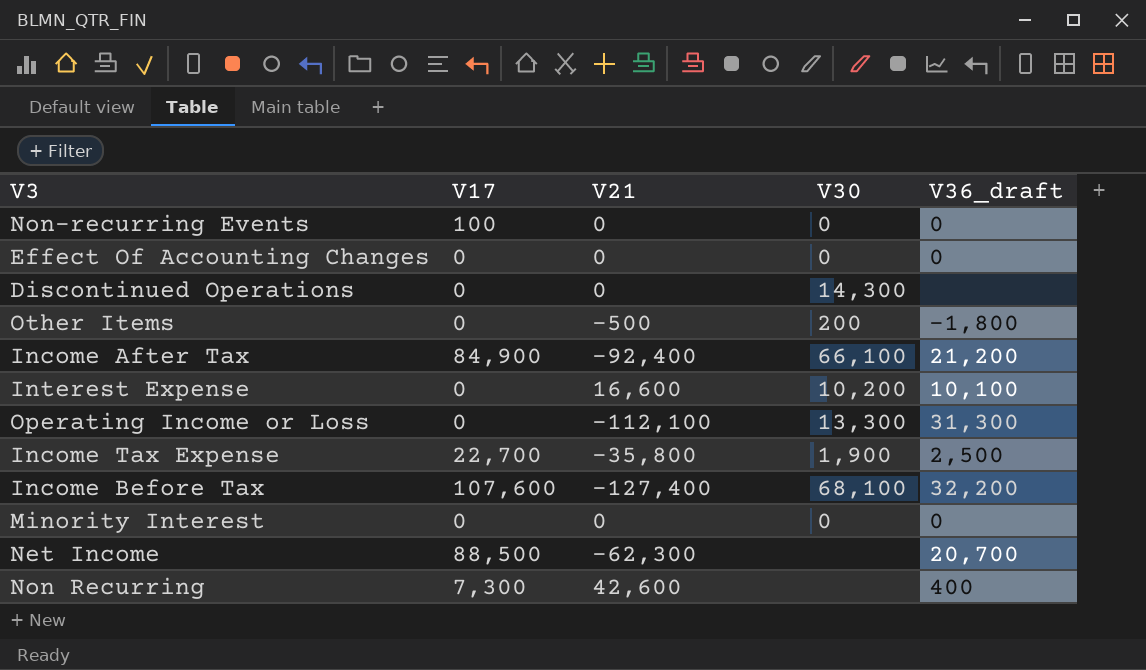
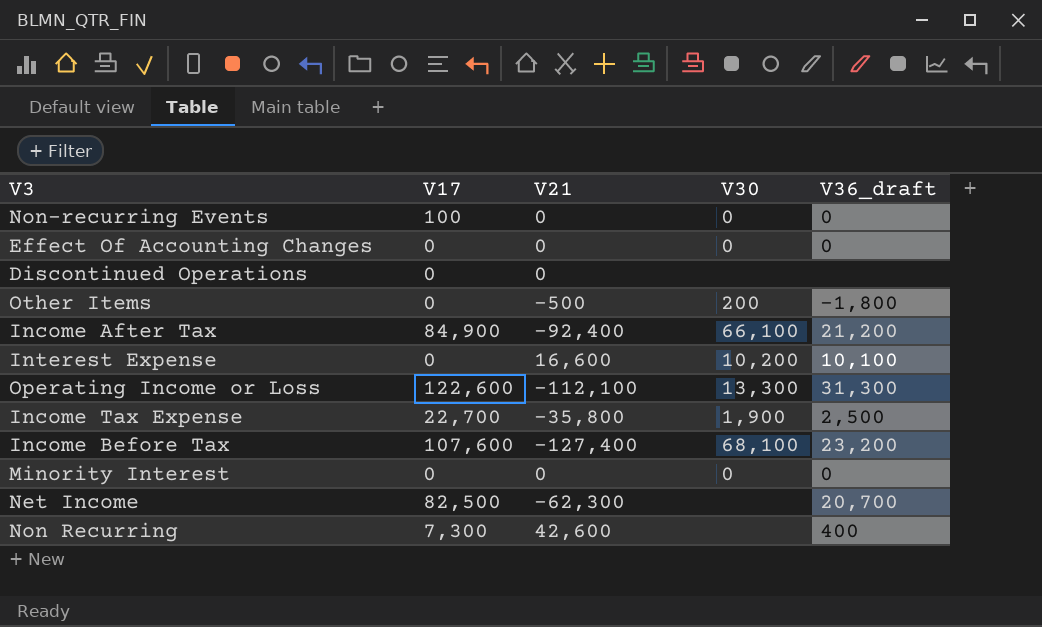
Discontinued Operations | V30: 14,300 -> none
Operating Income or Loss | V17: 0 -> 122,600
Income Before Tax | V36_draft: 32,200 -> 23,200
Net Income | V17: 88,500 -> 82,500

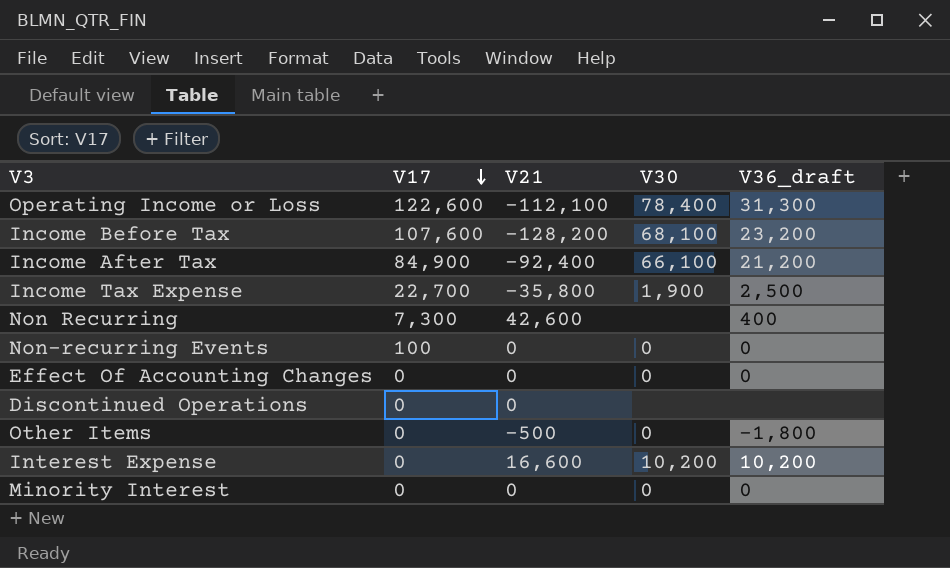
row order: none -> V17 descending
row Net Income: 82,500 | -62,300 | none | 20,700 -> none
Operating Income or Loss | V30: 13,300 -> 78,400
Income Before Tax | V21: -127,400 -> -128,200
Other Items | V30: 200 -> 0
Interest Expense | V36_draft: 10,100 -> 10,200

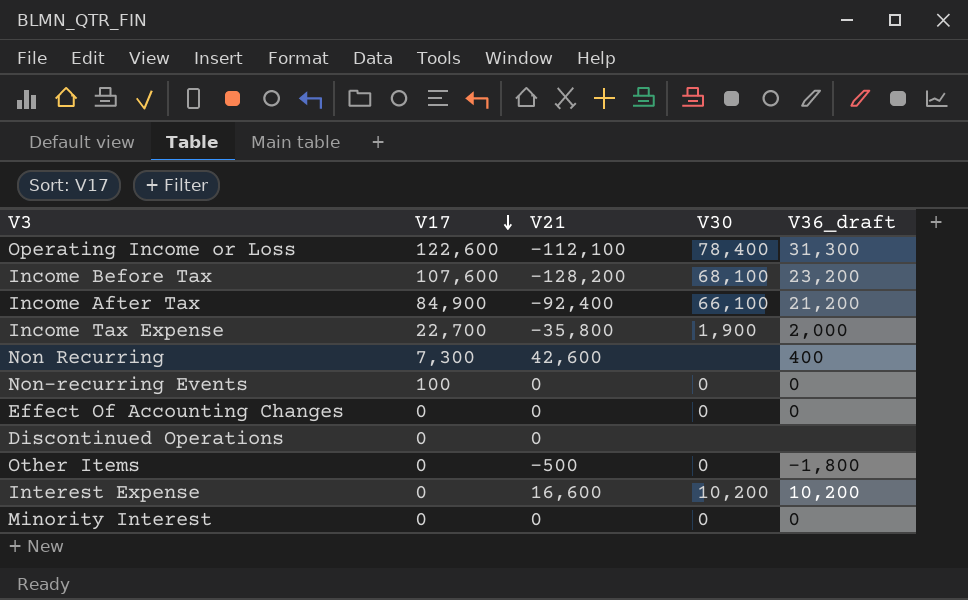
Income Tax Expense | V36_draft: 2,500 -> 2,000

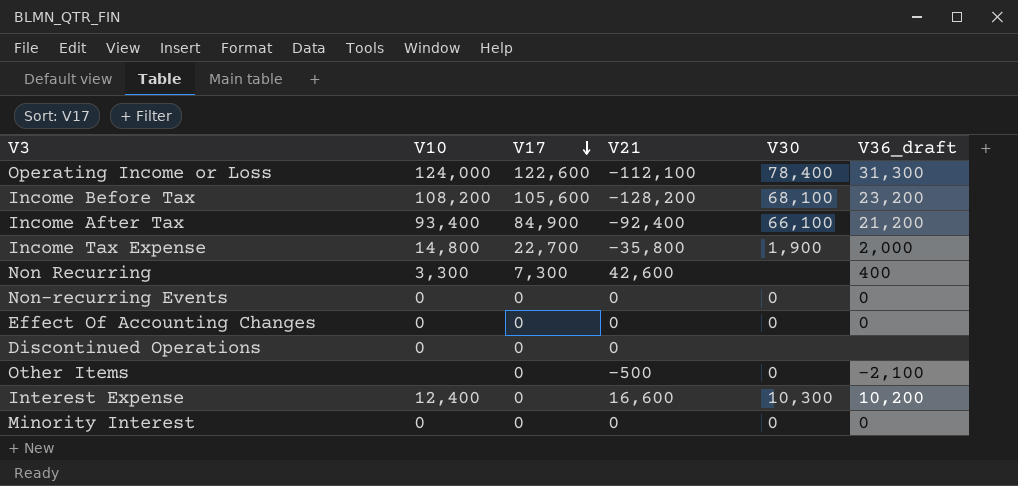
column V10 | position: none -> 2
Income Before Tax | V17: 107,600 -> 105,600
Non-recurring Events | V17: 100 -> 0
Other Items | V36_draft: -1,800 -> -2,100
Interest Expense | V30: 10,200 -> 10,300

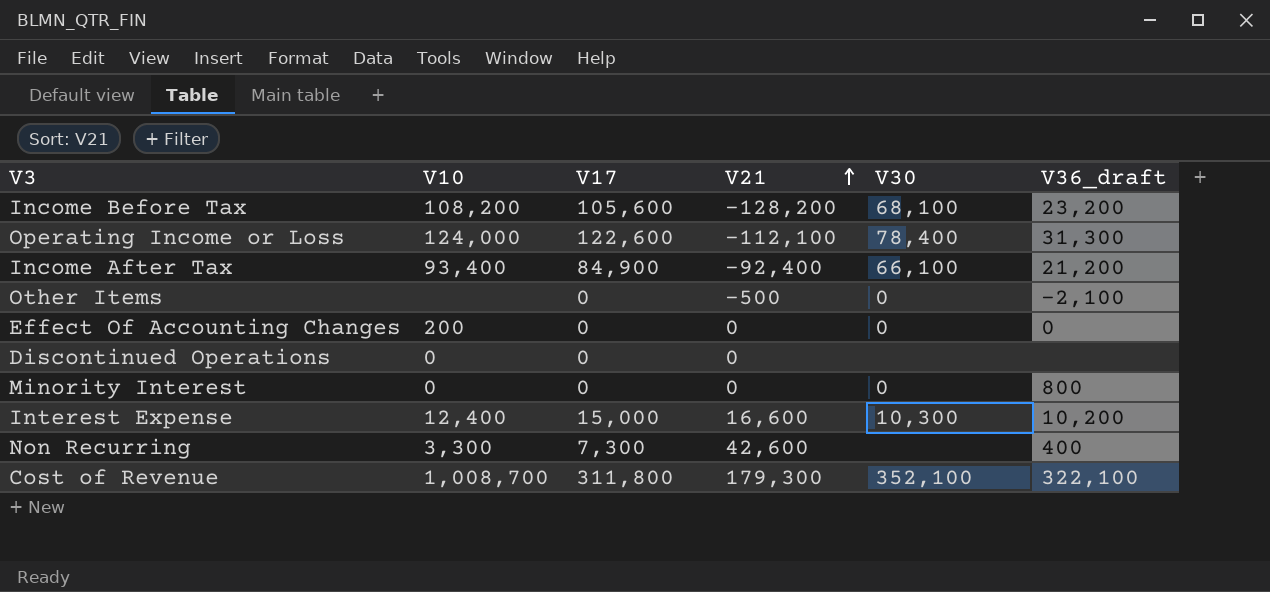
row order: V17 descending -> V21 ascending
row Income Tax Expense: 14,800 | 22,700 | -35,800 | 1,900 | 2,000 -> none
row Non-recurring Events: 0 | 0 | 0 | 0 | 0 -> none
Effect Of Accounting Changes | V10: 0 -> 200
Minority Interest | V36_draft: 0 -> 800
Interest Expense | V17: 0 -> 15,000
row Cost of Revenue: none -> 1,008,700 | 311,800 | 179,300 | 352,100 | 322,100

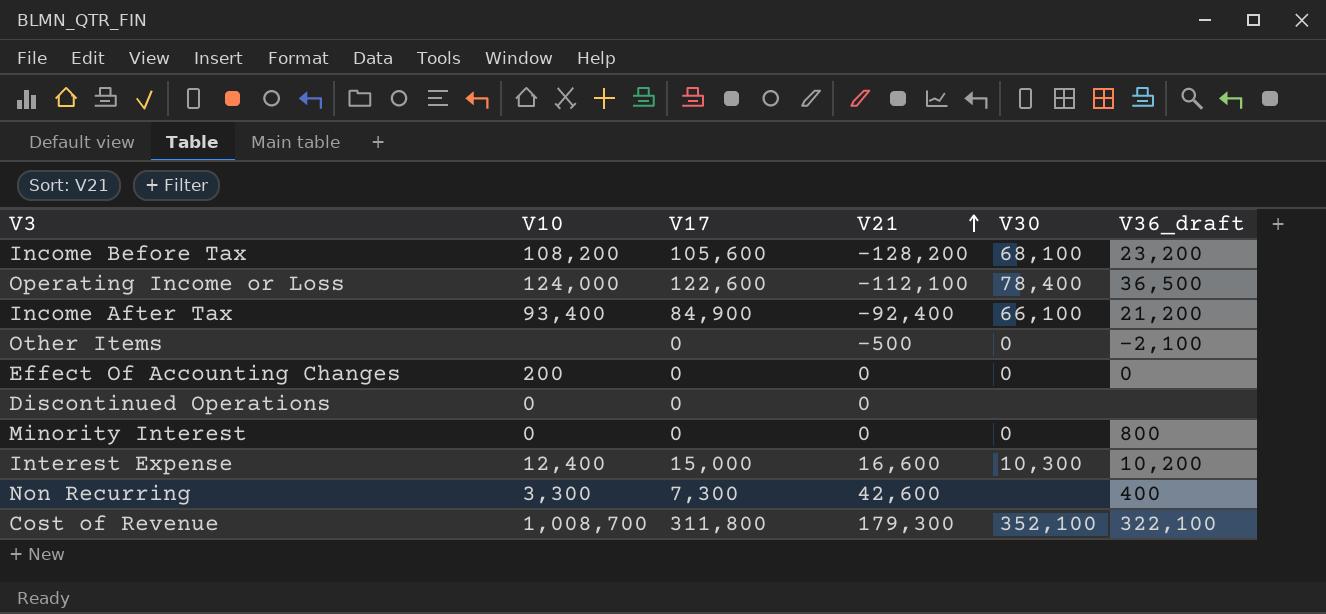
Operating Income or Loss | V36_draft: 31,300 -> 36,500

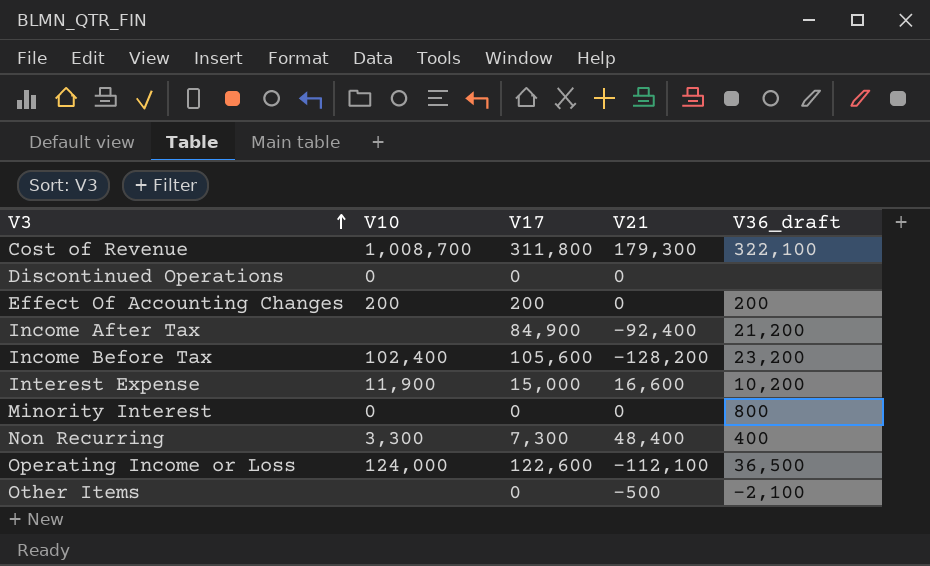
row order: V21 ascending -> V3 ascending
column V30 | position: 5 -> none
Effect Of Accounting Changes | V17: 0 -> 200
Effect Of Accounting Changes | V36_draft: 0 -> 200
Income After Tax | V10: 93,400 -> none
Income Before Tax | V10: 108,200 -> 102,400
Interest Expense | V10: 12,400 -> 11,900
Non Recurring | V21: 42,600 -> 48,400

